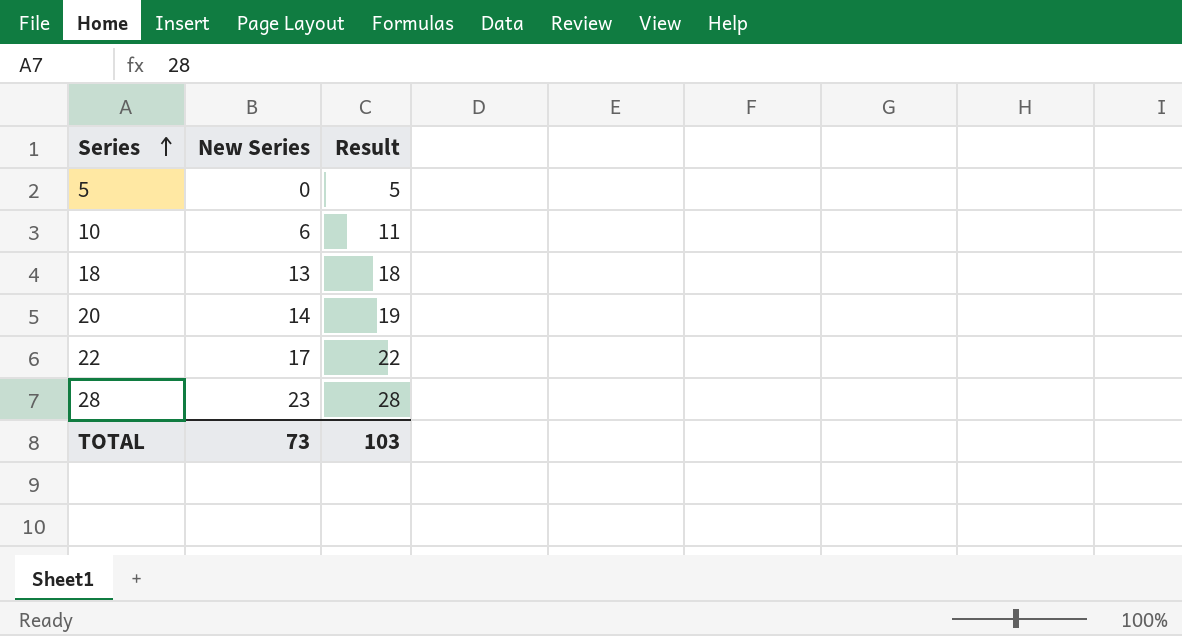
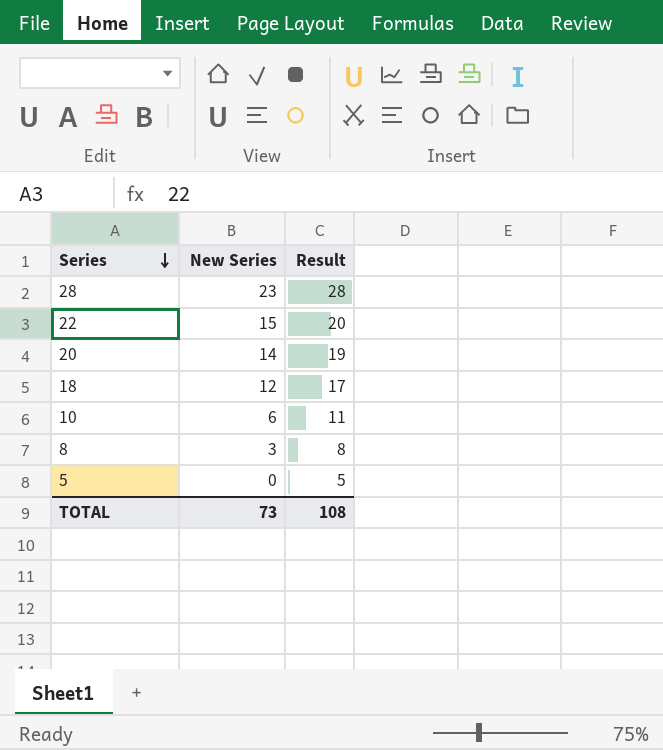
row order: Series ascending -> Series descending
22 | New Series: 17 -> 15
22 | Result: 22 -> 20
18 | New Series: 13 -> 12
18 | Result: 18 -> 17
row 8: none -> 3 | 8
TOTAL | Result: 103 -> 108

